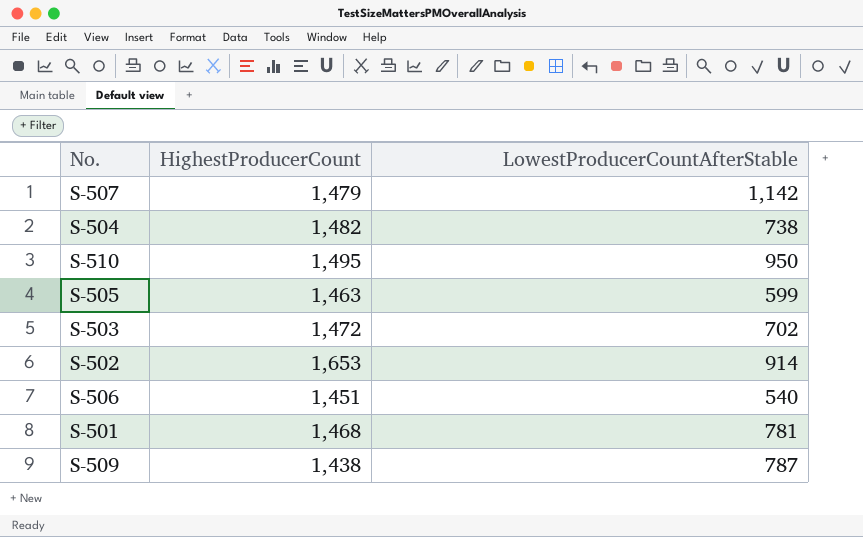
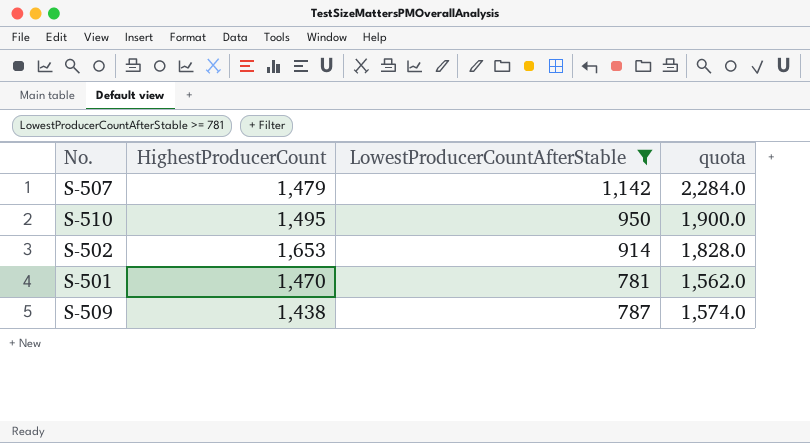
filter: none -> LowestProducerCountAfterStable >= 781
column quota | formula: none -> [LowestProducerCountAfterStable] * 2
S-501 | HighestProducerCount: 1,468 -> 1,470

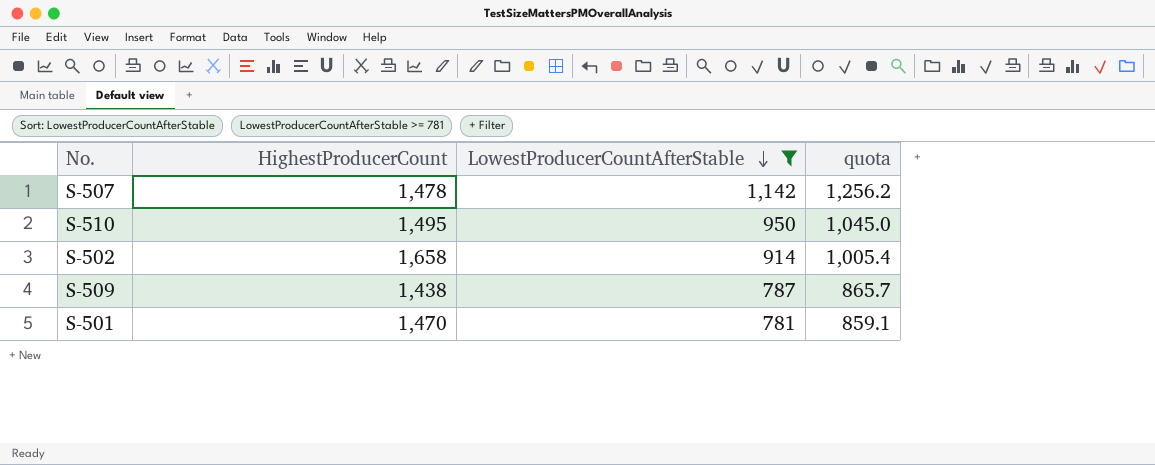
row order: none -> LowestProducerCountAfterStable descending
column quota | formula: [LowestProducerCountAfterStable] * 2 -> [LowestProducerCountAfterStable] * 1.1
S-507 | HighestProducerCount: 1,479 -> 1,478
S-502 | HighestProducerCount: 1,653 -> 1,658

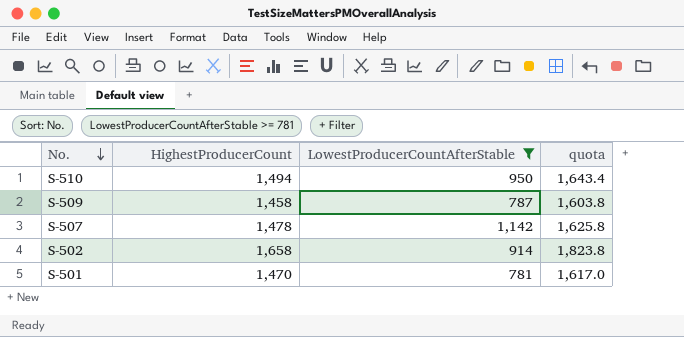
row order: LowestProducerCountAfterStable descending -> No. descending
column quota | formula: [LowestProducerCountAfterStable] * 1.1 -> [HighestProducerCount] * 1.1
S-510 | HighestProducerCount: 1,495 -> 1,494
S-509 | HighestProducerCount: 1,438 -> 1,458

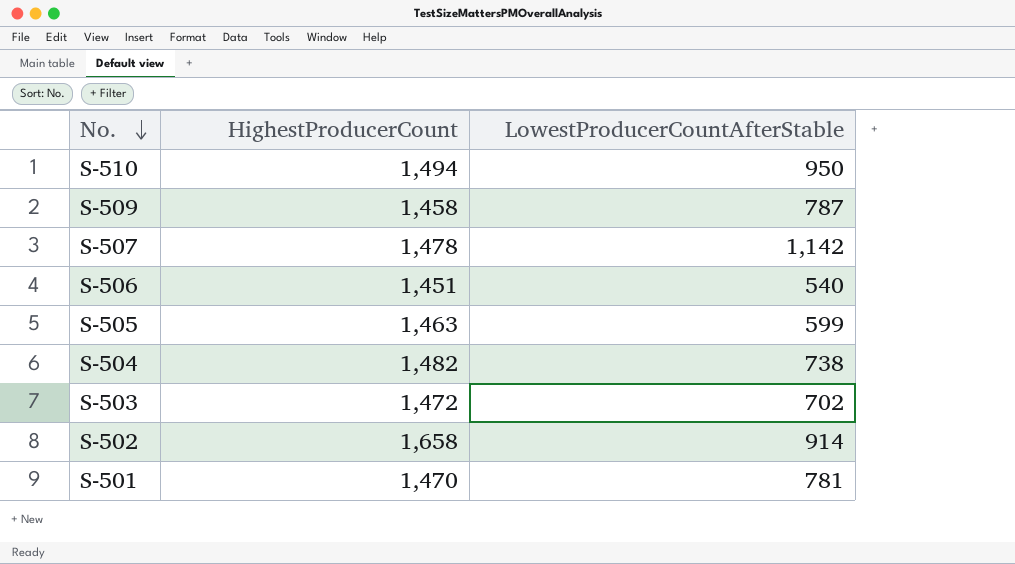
filter: LowestProducerCountAfterStable >= 781 -> none
column quota | formula: [HighestProducerCount] * 1.1 -> none

